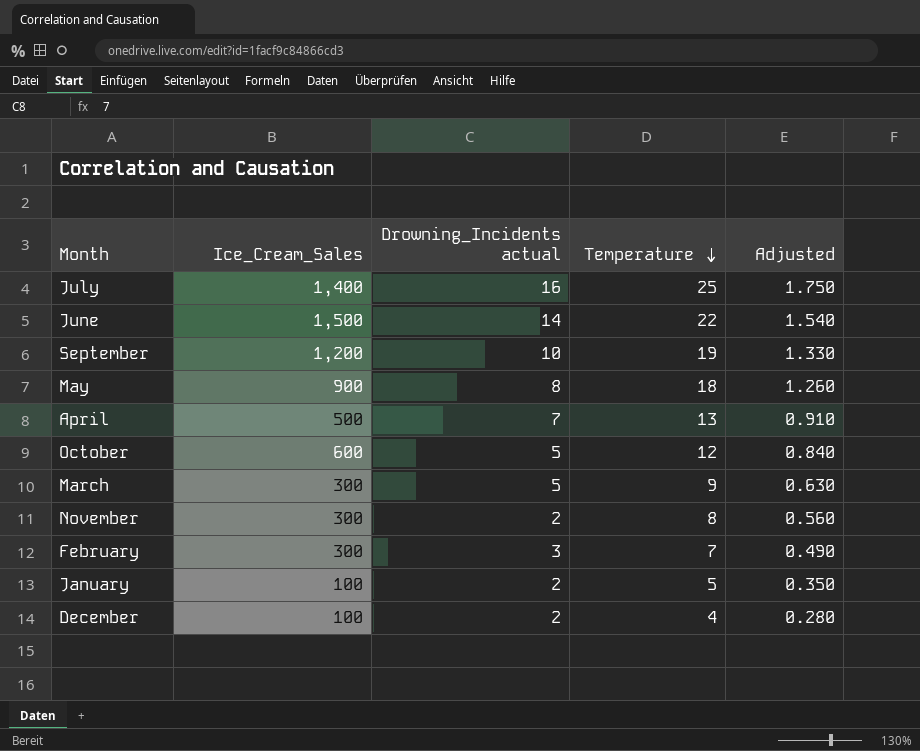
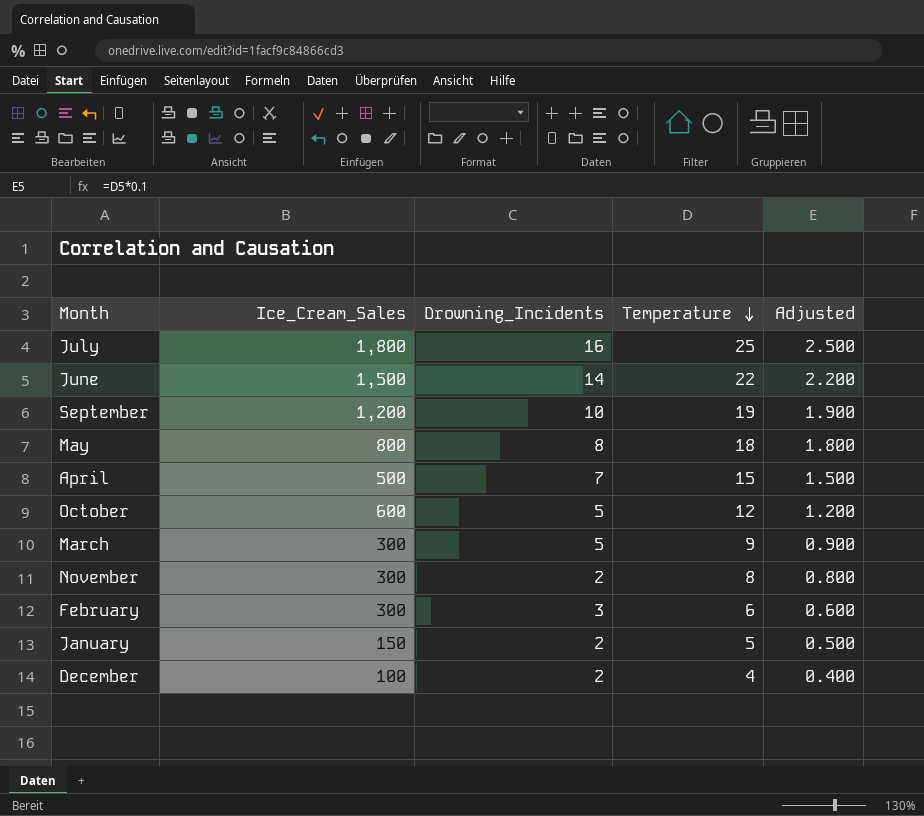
column name: Drowning_Incidents actual -> Drowning_Incidents
column Adjusted | formula: [Temperature] * 0.07 -> [Temperature] * 0.1
July | Ice_Cream_Sales: 1,400 -> 1,800
May | Ice_Cream_Sales: 900 -> 800
April | Temperature: 13 -> 15
February | Temperature: 7 -> 6
January | Ice_Cream_Sales: 100 -> 150

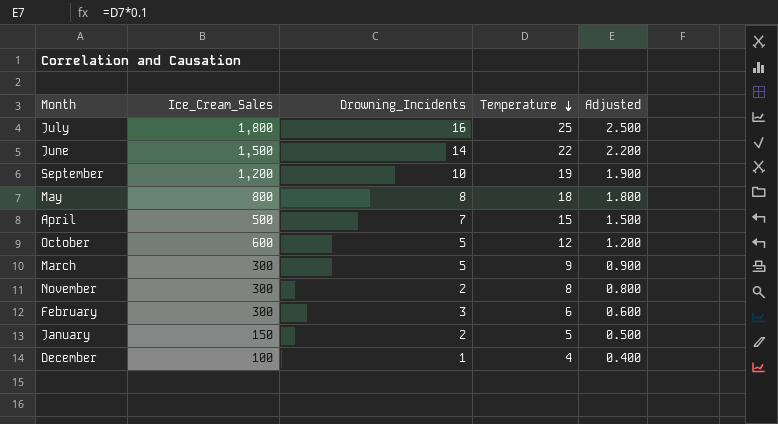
December | Drowning_Incidents: 2 -> 1

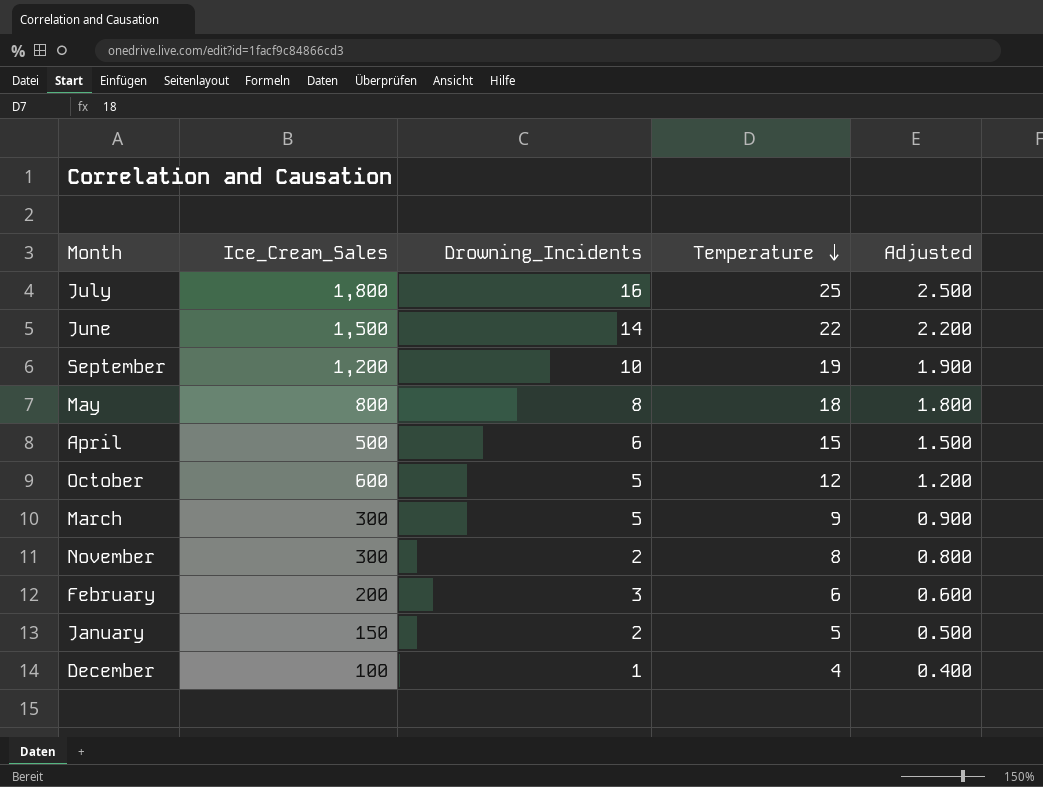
April | Drowning_Incidents: 7 -> 6
February | Ice_Cream_Sales: 300 -> 200

